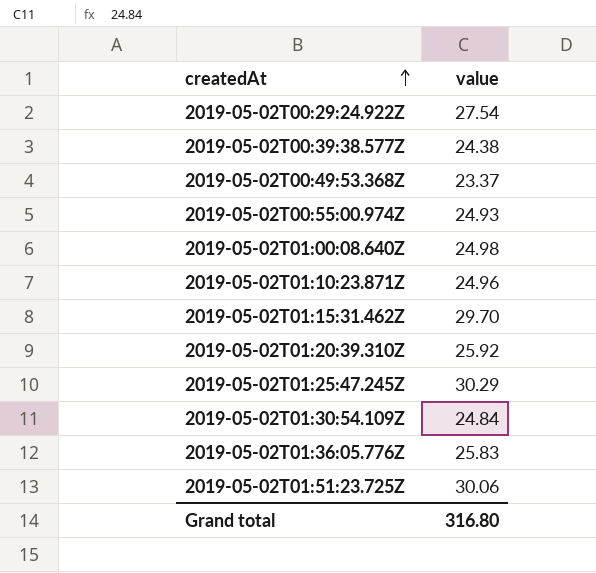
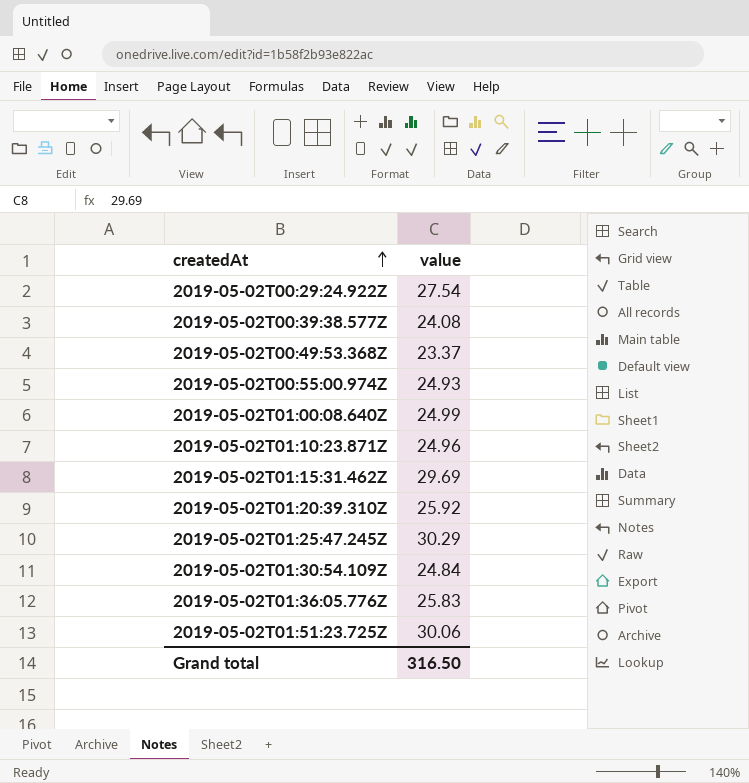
2019-05-02T00:39:38.577Z | value: 24.38 -> 24.08
2019-05-02T01:00:08.640Z | value: 24.98 -> 24.99
2019-05-02T01:15:31.462Z | value: 29.70 -> 29.69
Grand total | value: 316.80 -> 316.50

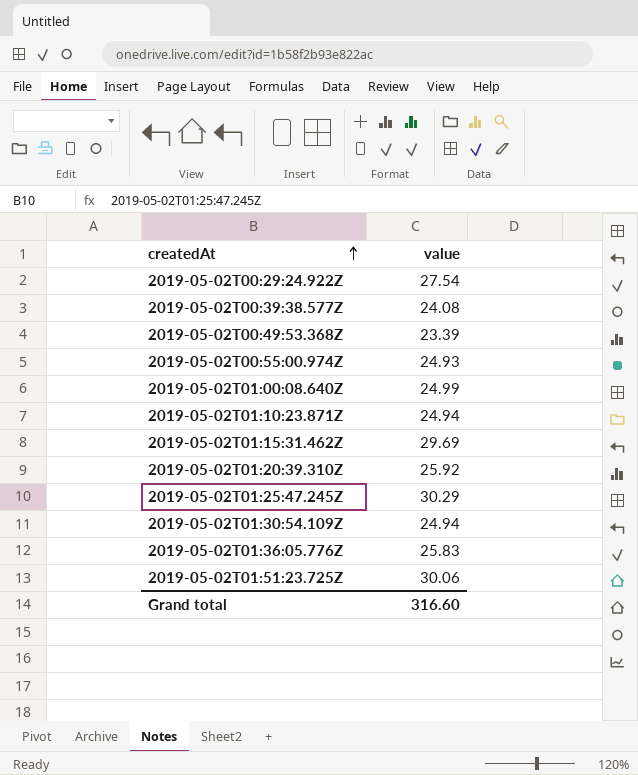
2019-05-02T00:49:53.368Z | value: 23.37 -> 23.39
2019-05-02T01:10:23.871Z | value: 24.96 -> 24.94
2019-05-02T01:30:54.109Z | value: 24.84 -> 24.94
Grand total | value: 316.50 -> 316.60

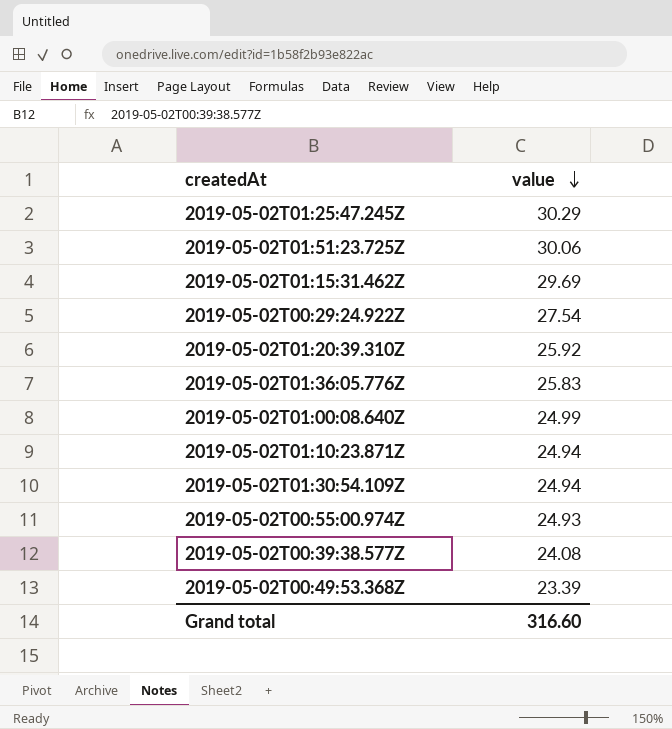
row order: createdAt ascending -> value descending

